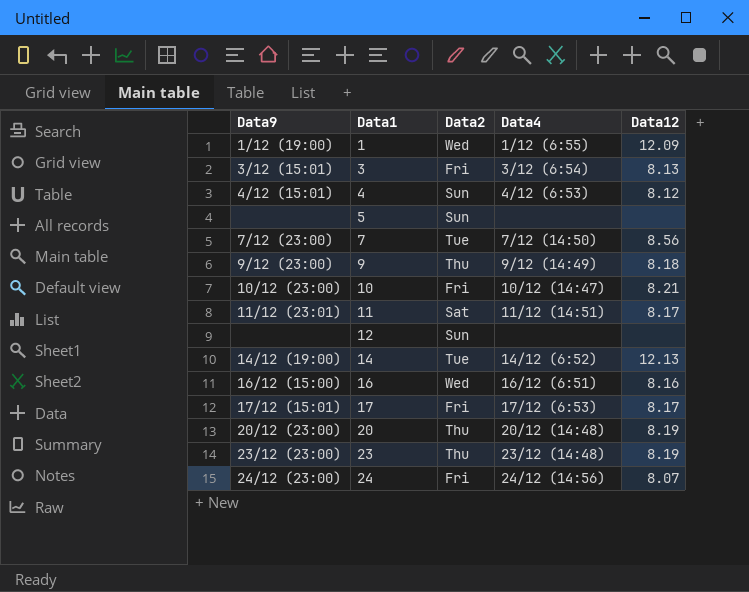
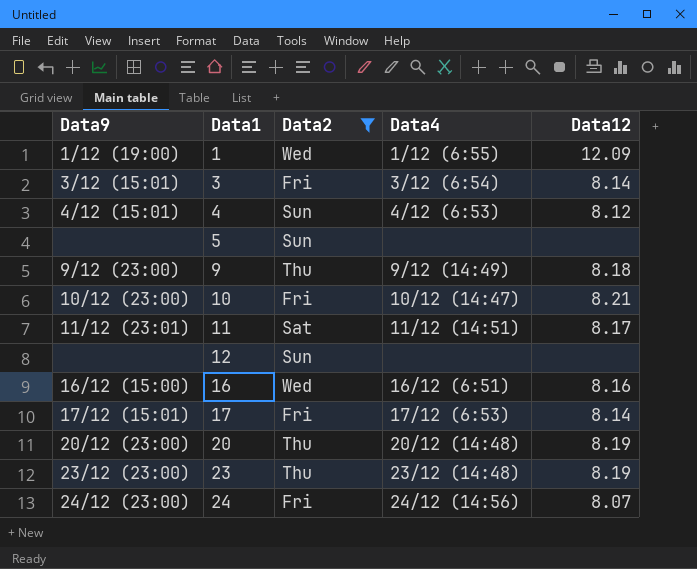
filter: none -> Data2 != Tue
3 | Data12: 8.13 -> 8.14
17 | Data12: 8.17 -> 8.14

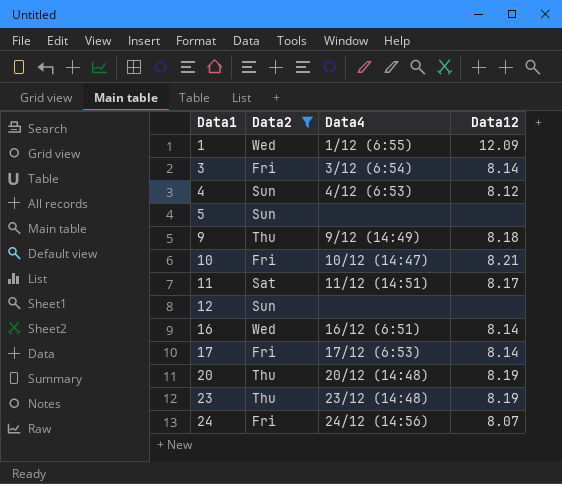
column Data9 | position: 1 -> none
16 | Data12: 8.16 -> 8.14

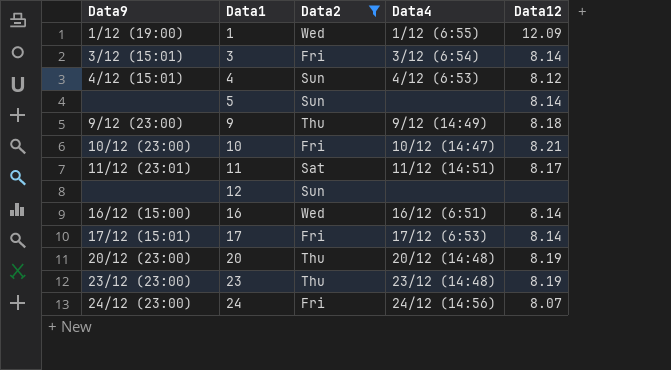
column Data9 | position: none -> 1
5 | Data12: none -> 8.14

